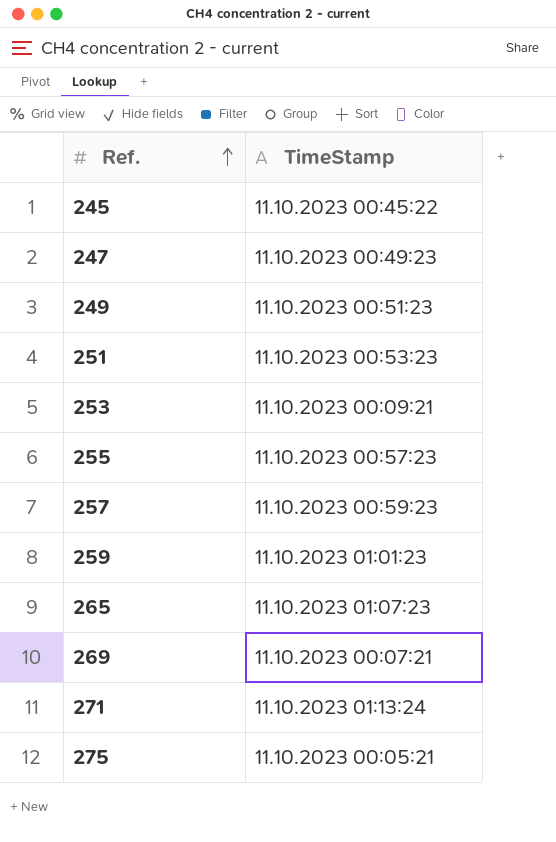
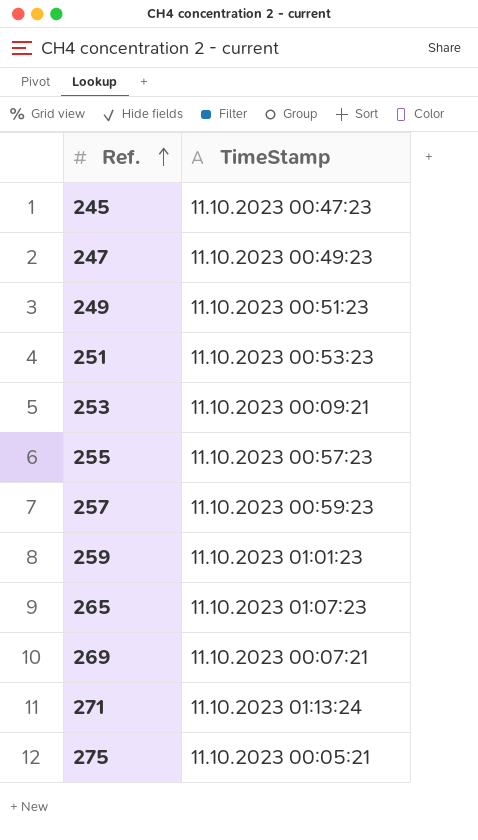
245 | TimeStamp: 11.10.2023 00:45:22 -> 11.10.2023 00:47:23

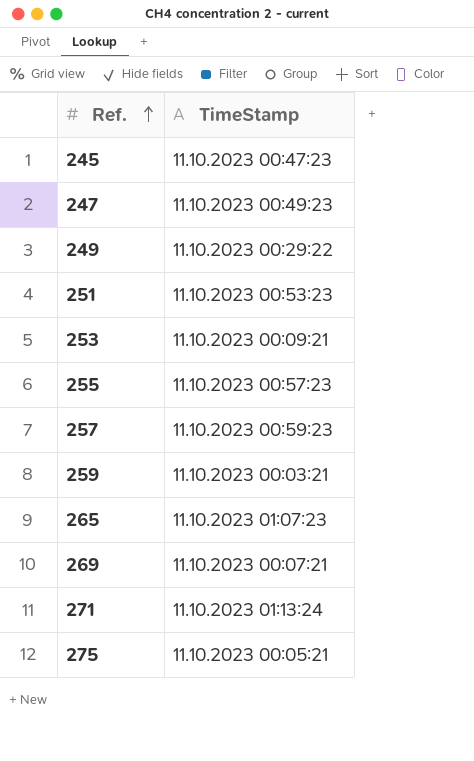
249 | TimeStamp: 11.10.2023 00:51:23 -> 11.10.2023 00:29:22
259 | TimeStamp: 11.10.2023 01:01:23 -> 11.10.2023 00:03:21

